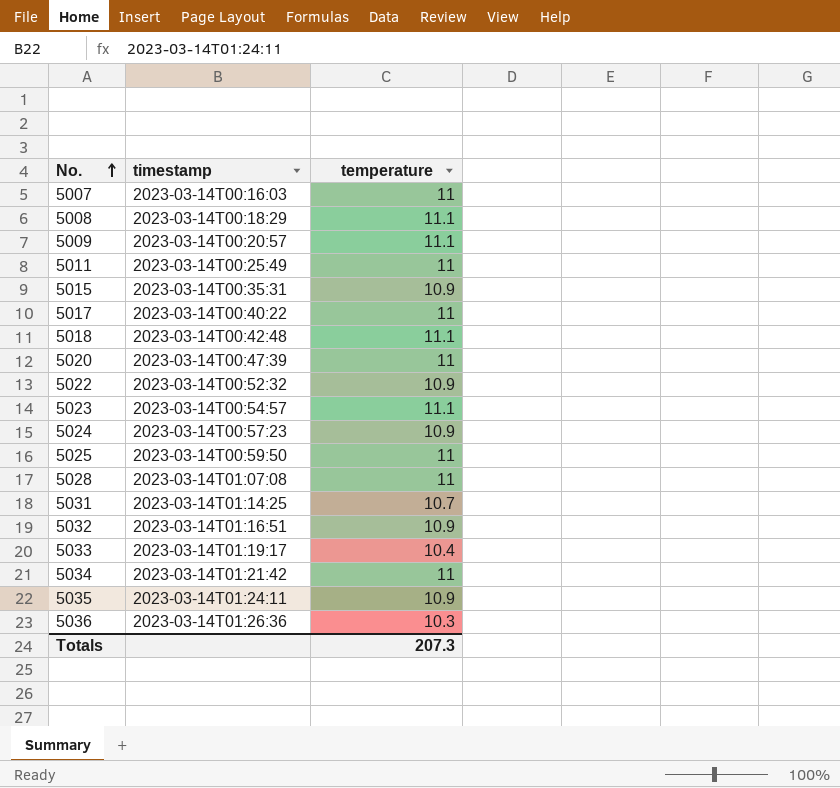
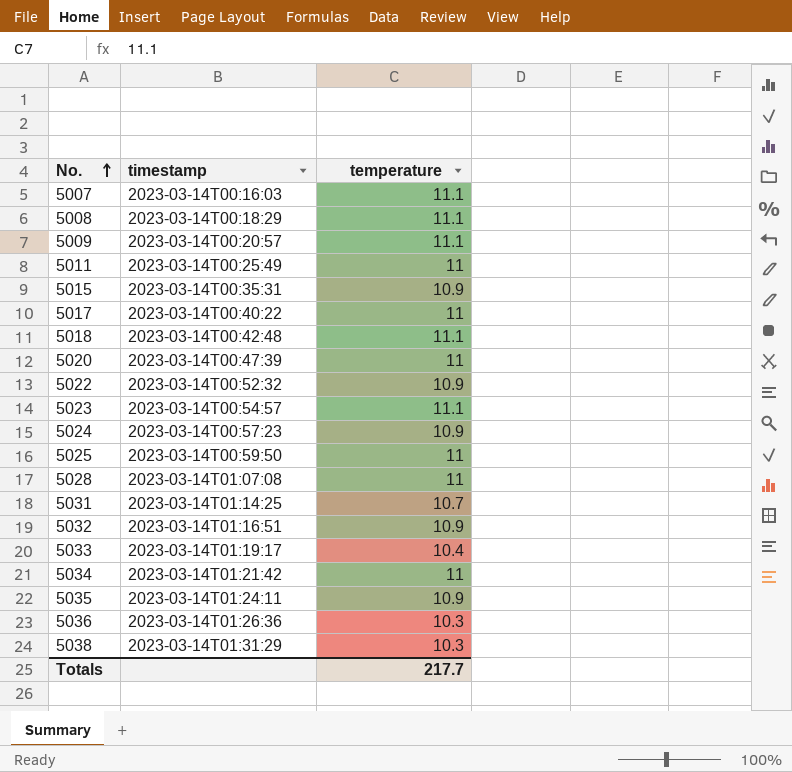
5007 | temperature: 11 -> 11.1
row 5038: none -> 2023-03-14T01:31:29 | 10.3
Totals | temperature: 207.3 -> 217.7

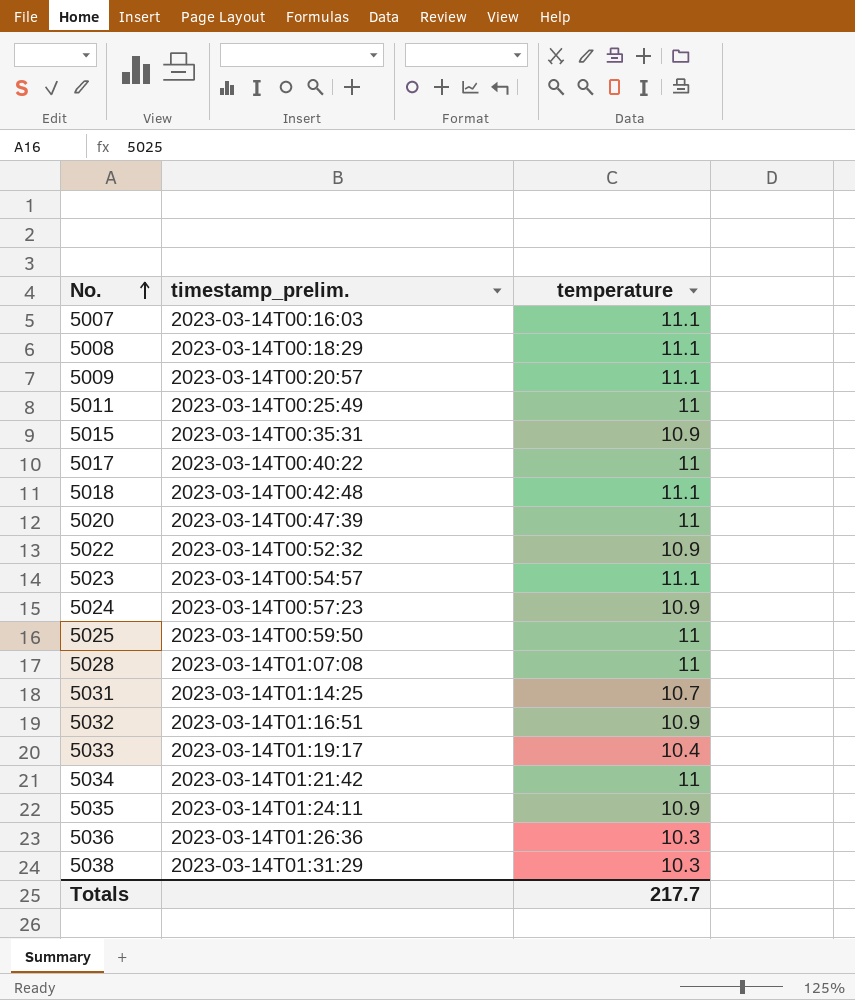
column name: timestamp -> timestamp_prelim.

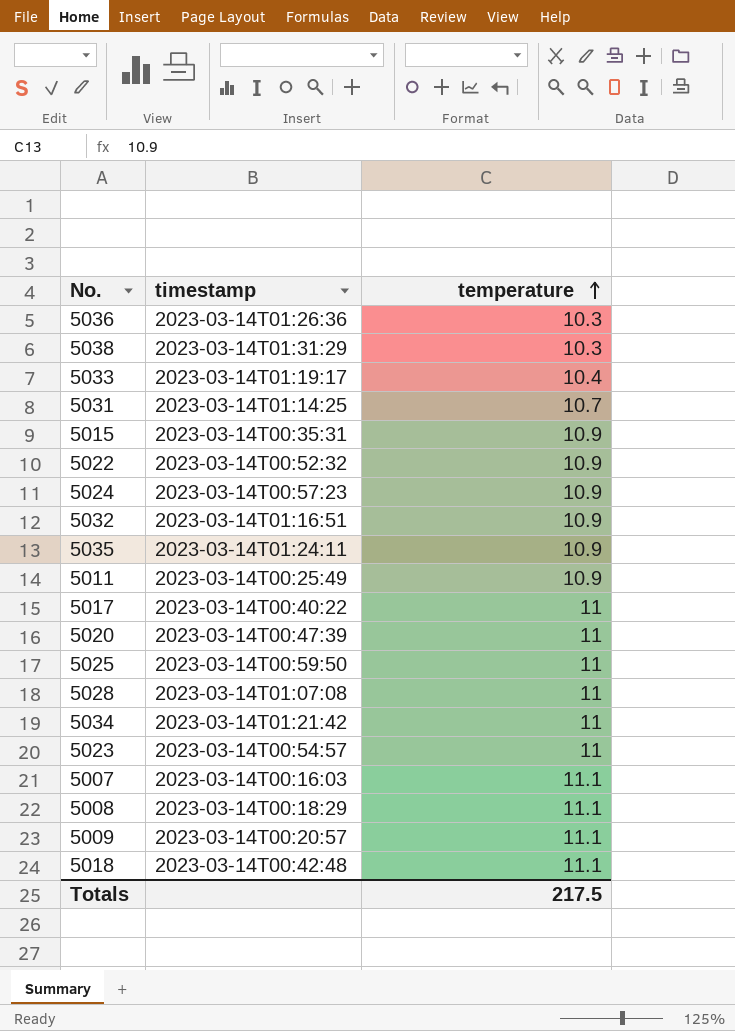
row order: No. ascending -> temperature ascending
column name: timestamp_prelim. -> timestamp
5011 | temperature: 11 -> 10.9
5023 | temperature: 11.1 -> 11
Totals | temperature: 217.7 -> 217.5

